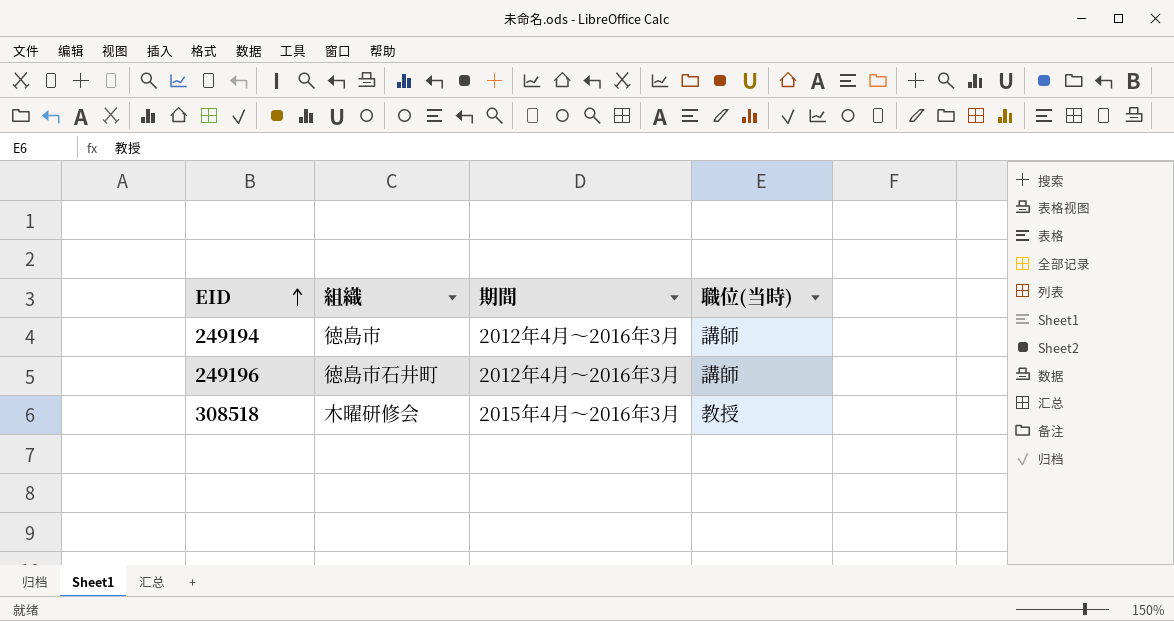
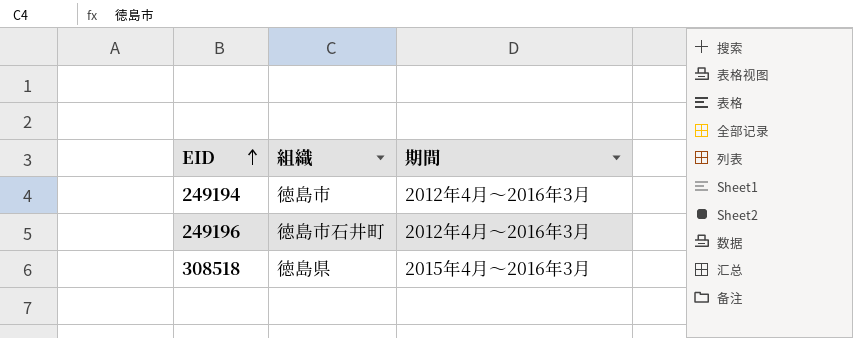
column 職位(当時) | position: 4 -> none
308518 | 組織: 木曜研修会 -> 徳島県

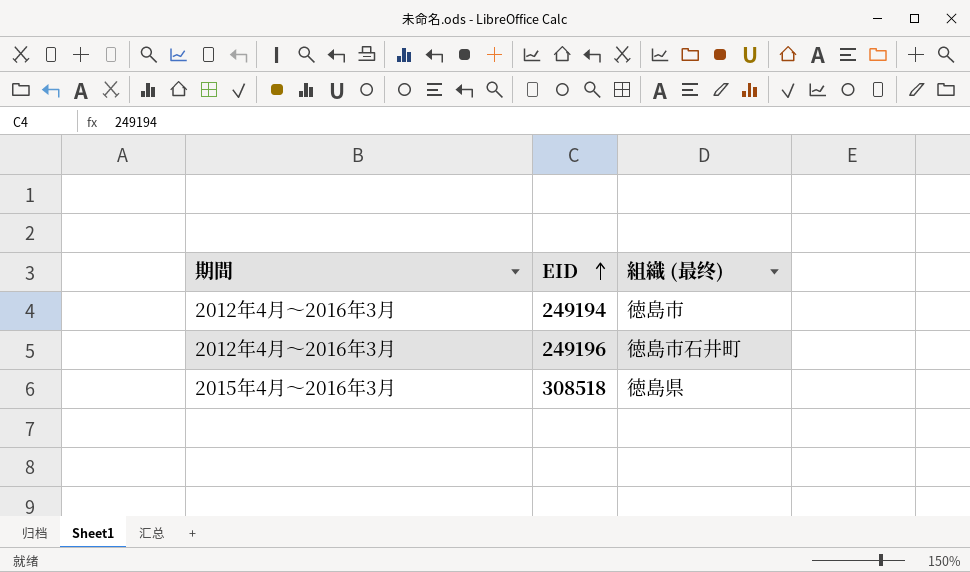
column 期間 | position: 3 -> 1
column name: 組織 -> 組織 (最终)

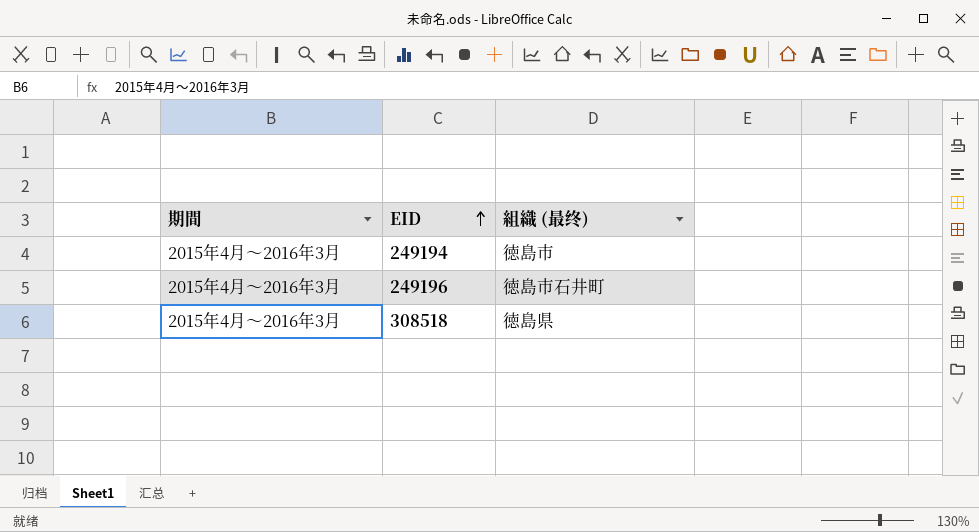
249194 | 期間: 2012年4月〜2016年3月 -> 2015年4月〜2016年3月
249196 | 期間: 2012年4月〜2016年3月 -> 2015年4月〜2016年3月

